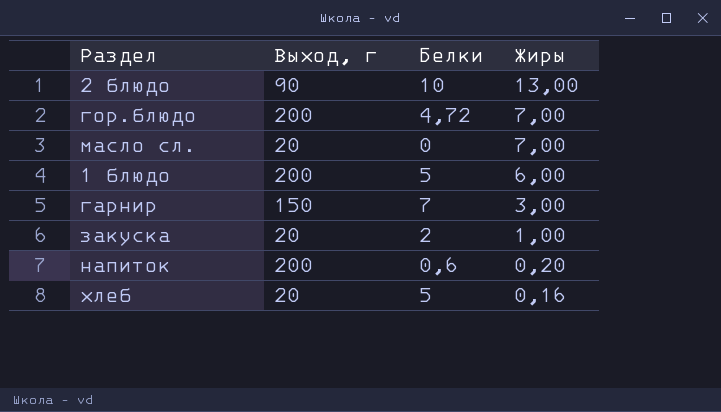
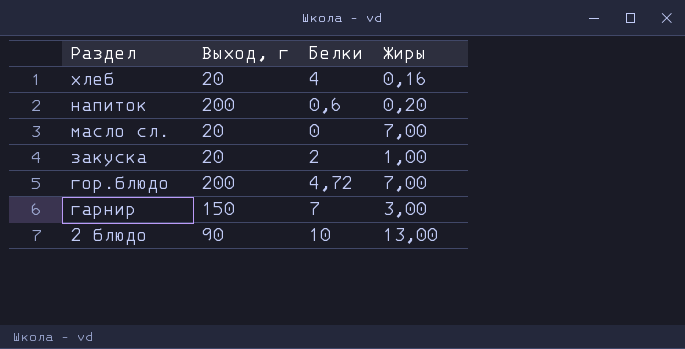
row order: Жиры descending -> Раздел descending
row 1 блюдо: 200 | 5 | 6,00 -> none
хлеб | Белки: 5 -> 4

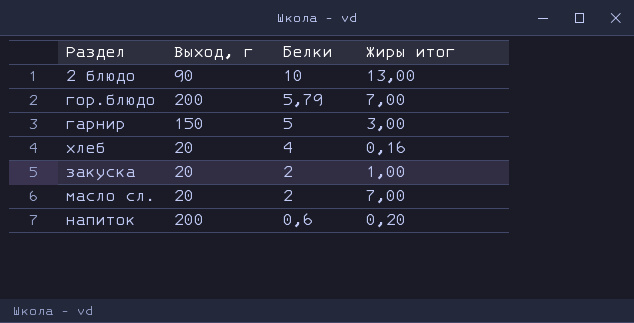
row order: Раздел descending -> Белки descending
column name: Жиры -> Жиры итог
гор.блюдо | Белки: 4,72 -> 5,79
гарнир | Белки: 7 -> 5
масло сл. | Белки: 0 -> 2

